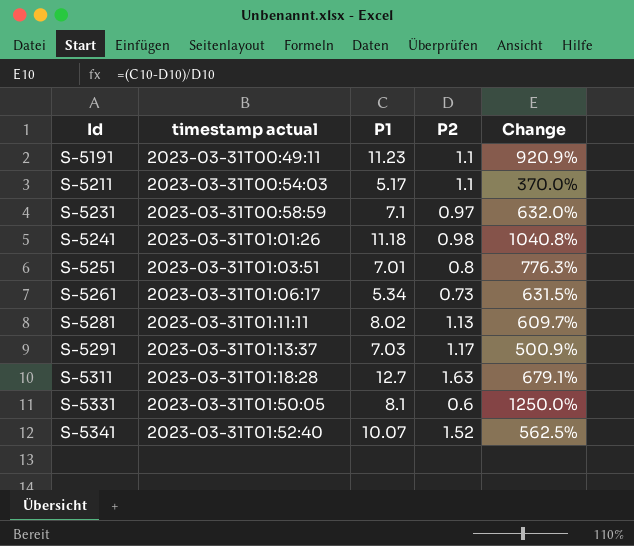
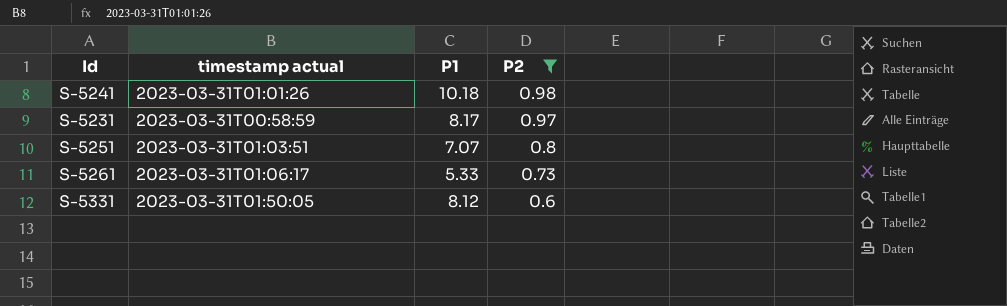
filter: none -> P2 <= 0.98
row order: Id ascending -> P2 descending
column Change | formula: ([P1] - [P2]) / [P2] -> none
S-5241 | P1: 11.18 -> 10.18
S-5231 | P1: 7.1 -> 8.17
S-5251 | P1: 7.01 -> 7.07
S-5261 | P1: 5.34 -> 5.33
S-5331 | P1: 8.1 -> 8.12

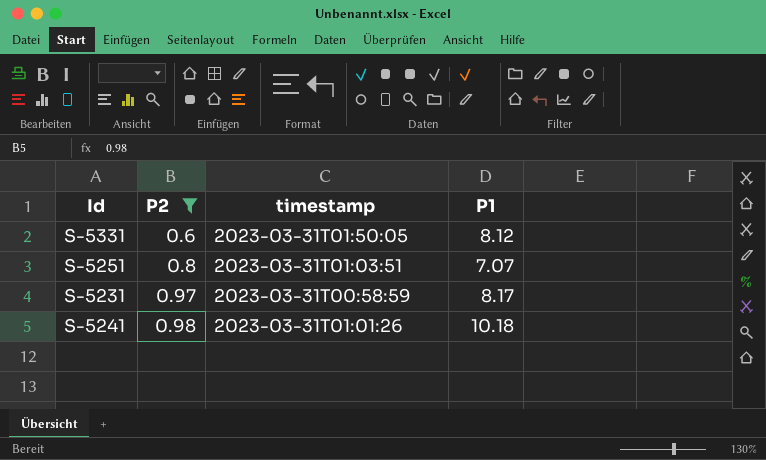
row order: P2 descending -> P2 ascending
column P2 | position: 4 -> 2
column name: timestamp actual -> timestamp
row S-5261: 2023-03-31T01:06:17 | 5.33 | 0.73 -> none

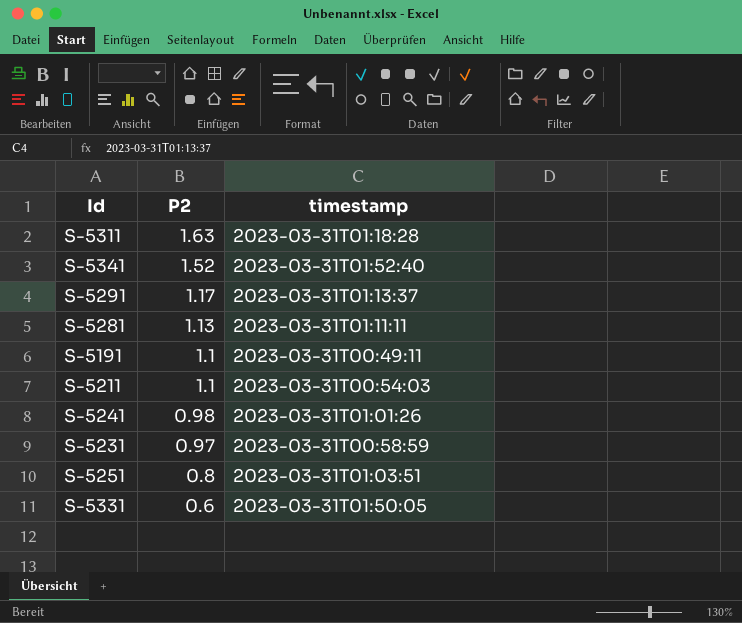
filter: P2 <= 0.98 -> none
row order: P2 ascending -> P2 descending
column P1 | position: 4 -> none

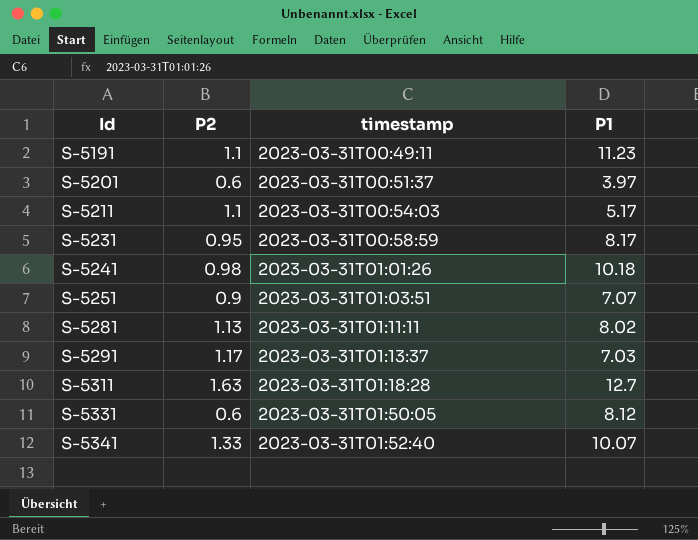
row order: P2 descending -> Id ascending
column P1 | position: none -> 4
row S-5201: none -> 0.6 | 2023-03-31T00:51:37 | 3.97
S-5231 | P2: 0.97 -> 0.95
S-5251 | P2: 0.8 -> 0.9
S-5341 | P2: 1.52 -> 1.33

